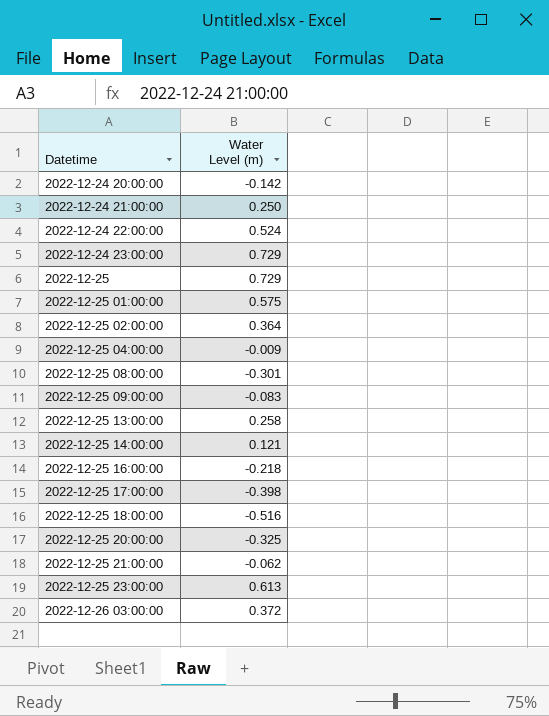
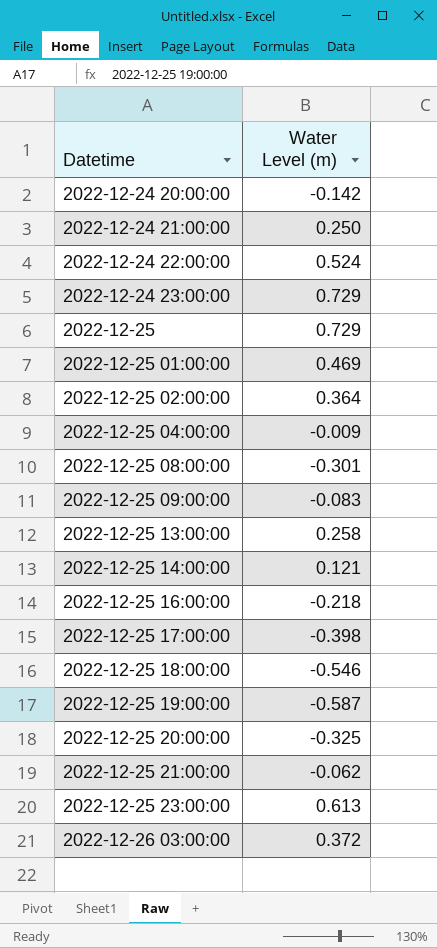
2022-12-25 01:00:00 | Water Level (m): 0.575 -> 0.469
2022-12-25 18:00:00 | Water Level (m): -0.516 -> -0.546
row 2022-12-25 19:00:00: none -> -0.587

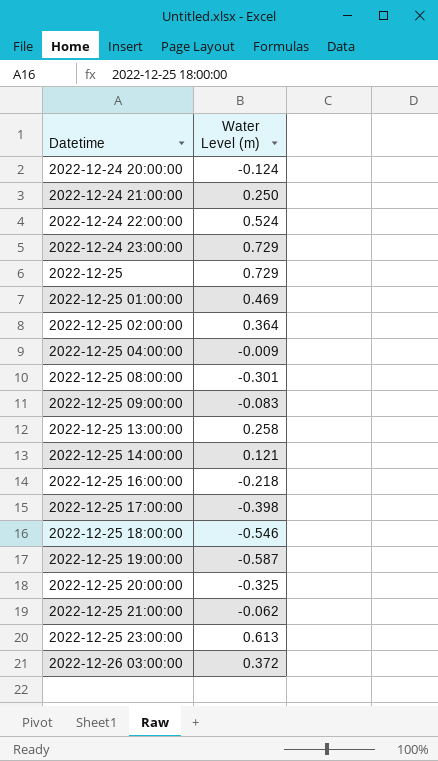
2022-12-24 20:00:00 | Water Level (m): -0.142 -> -0.124

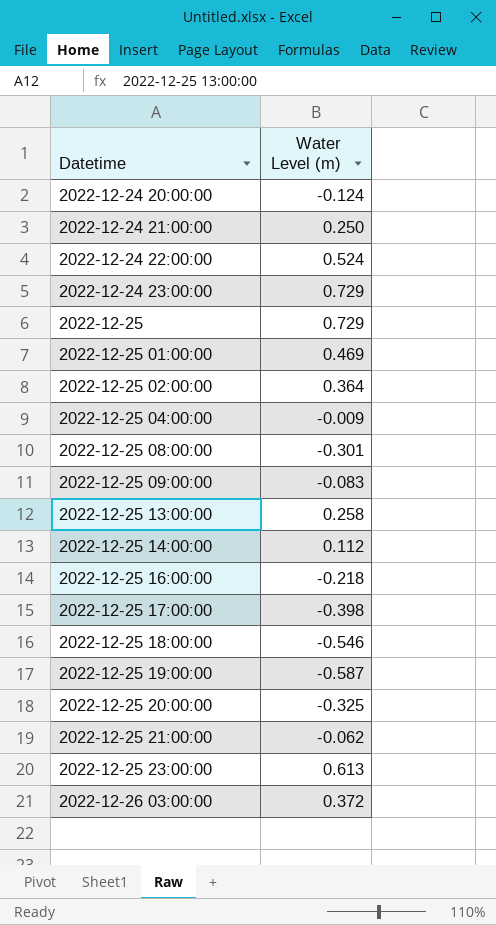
2022-12-25 14:00:00 | Water Level (m): 0.121 -> 0.112

